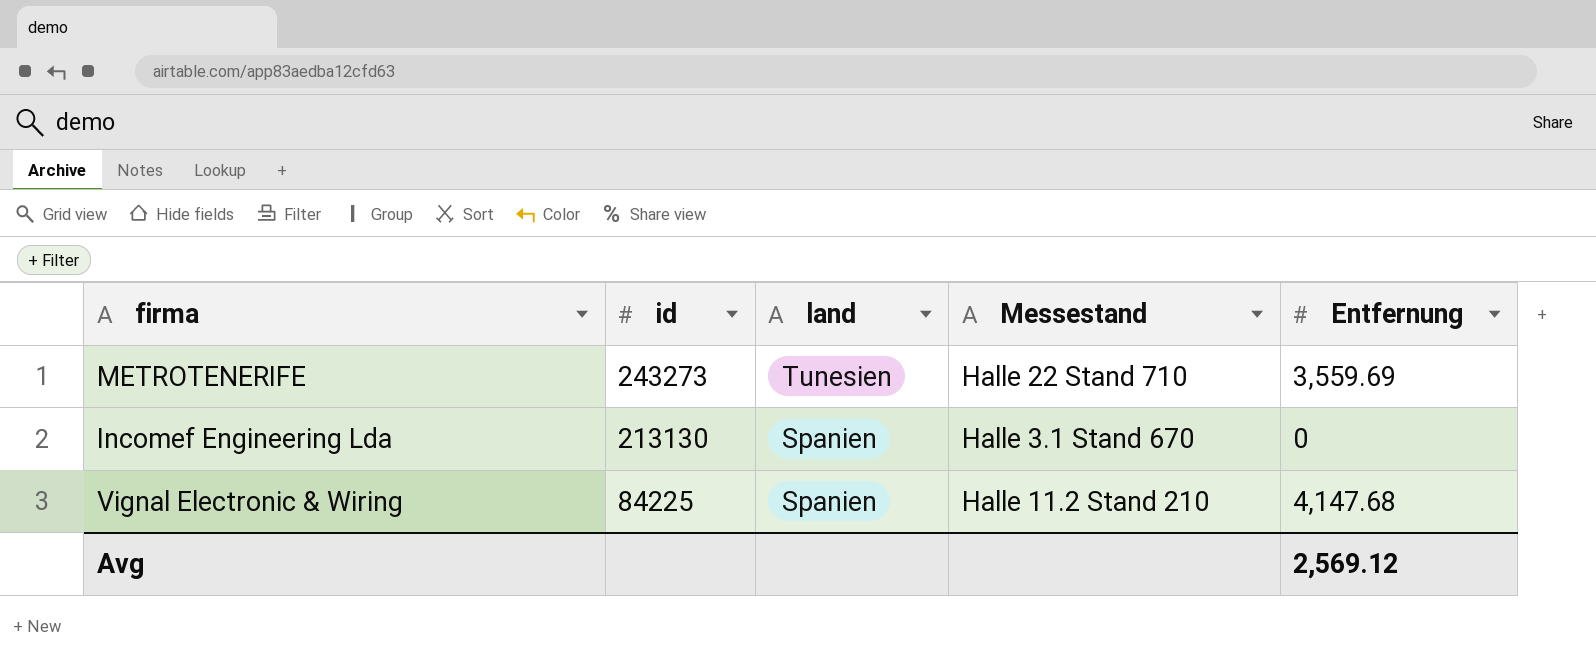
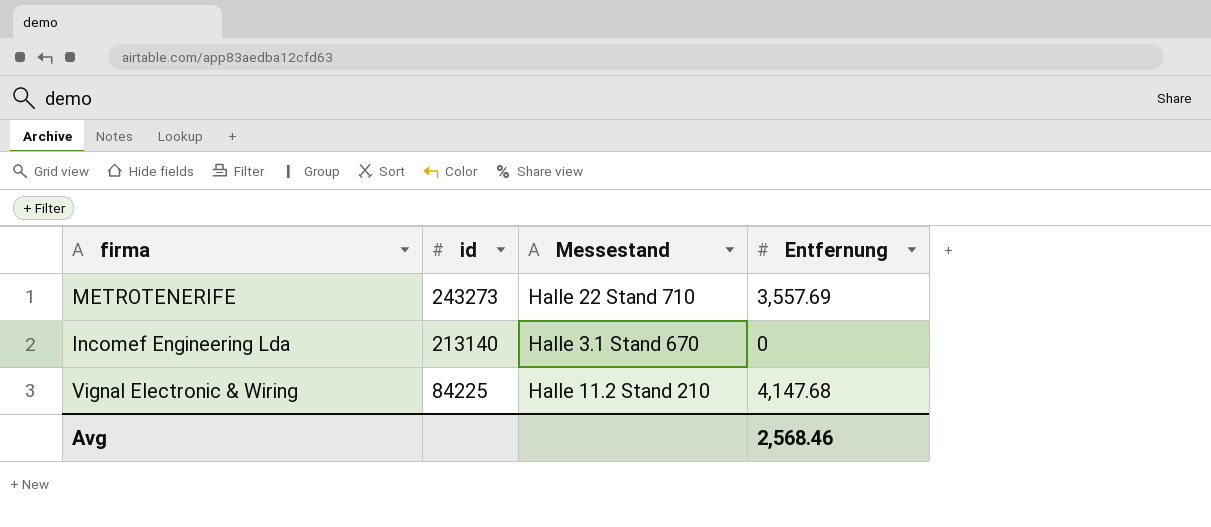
column land | position: 3 -> none
METROTENERIFE | Entfernung: 3,559.69 -> 3,557.69
Incomef Engineering Lda | id: 213130 -> 213140
Avg | Entfernung: 2,569.12 -> 2,568.46

